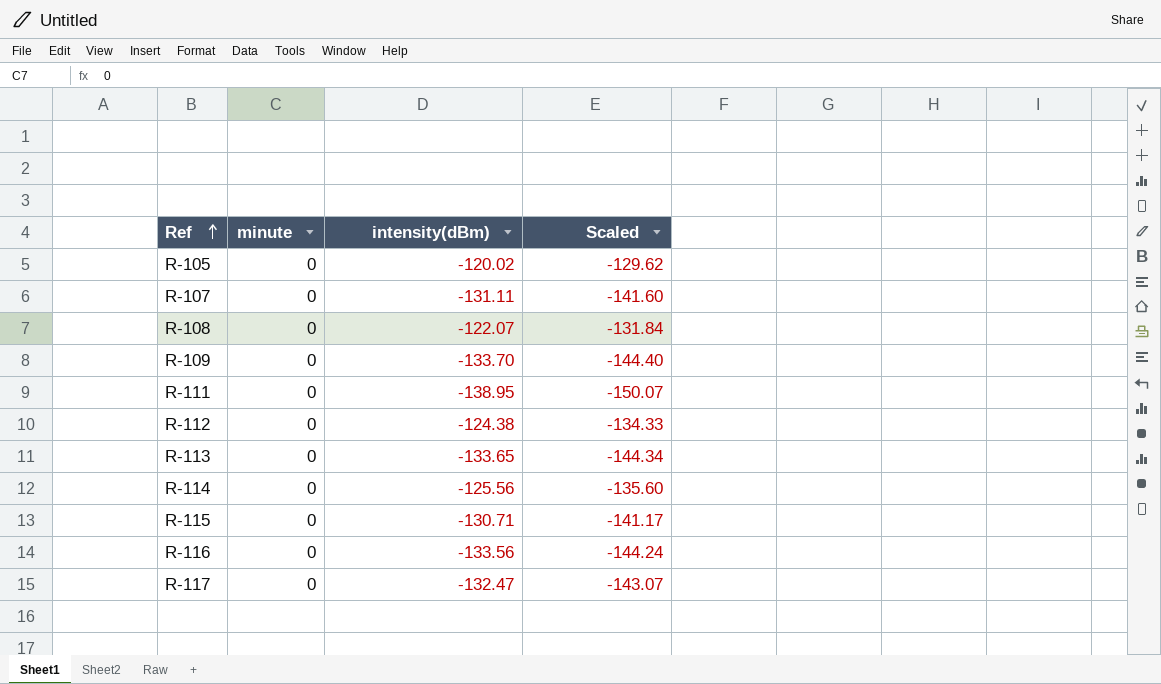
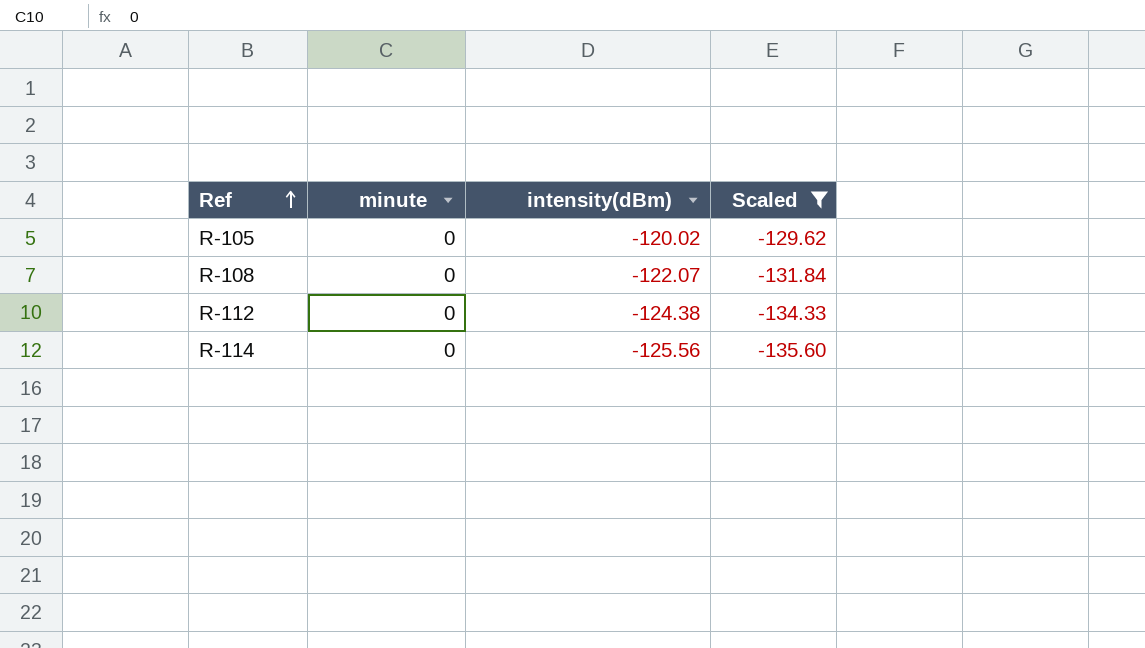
filter: none -> Scaled >= -135.60

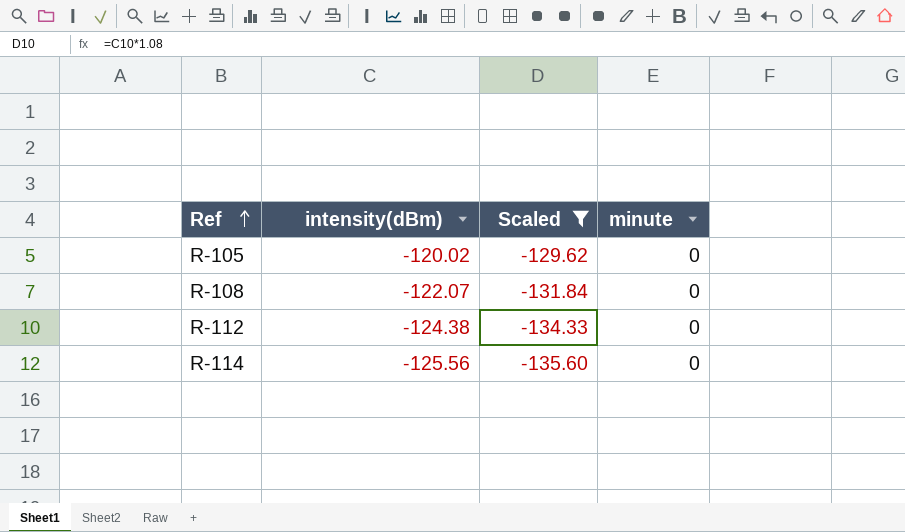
column minute | position: 2 -> 4

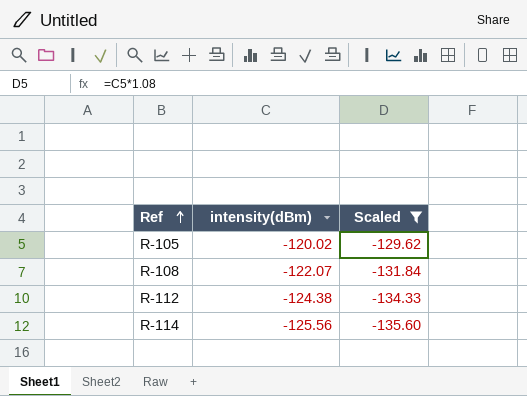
column minute | position: 4 -> none

